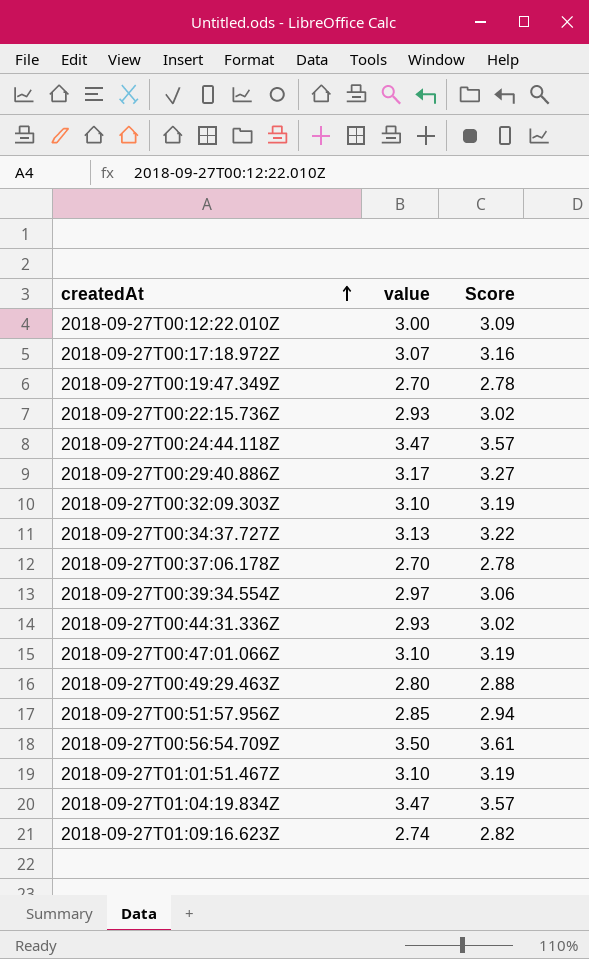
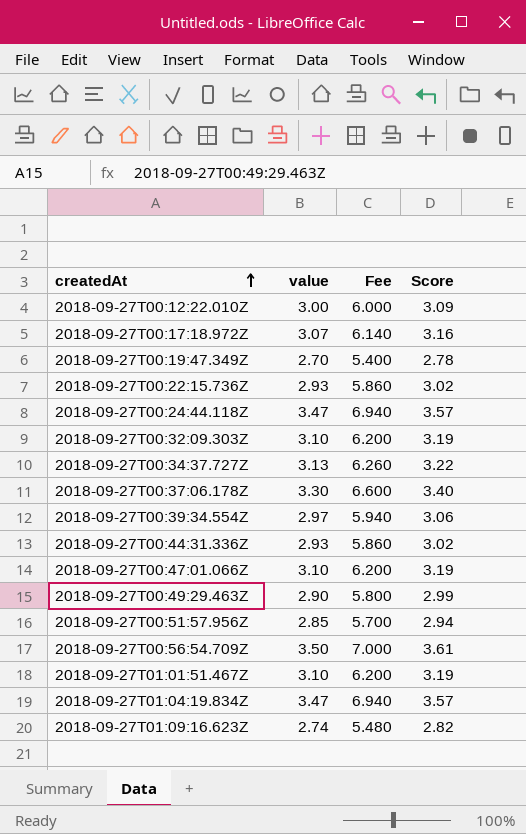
column Fee | formula: none -> [value] * 2
row 2018-09-27T00:29:40.886Z: 3.17 | 3.27 -> none
2018-09-27T00:37:06.178Z | value: 2.70 -> 3.30
2018-09-27T00:37:06.178Z | Score: 2.78 -> 3.40
2018-09-27T00:49:29.463Z | value: 2.80 -> 2.90
2018-09-27T00:49:29.463Z | Score: 2.88 -> 2.99

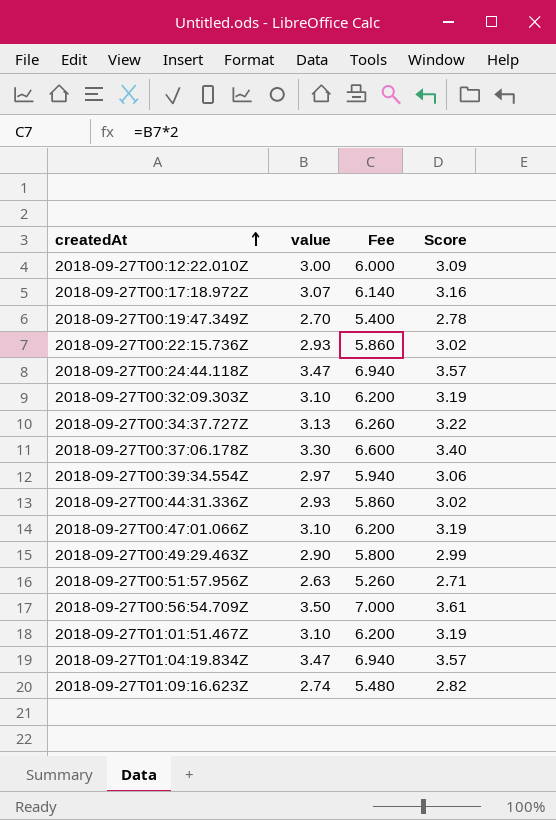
2018-09-27T00:51:57.956Z | value: 2.85 -> 2.63
2018-09-27T00:51:57.956Z | Fee: 5.700 -> 5.260
2018-09-27T00:51:57.956Z | Score: 2.94 -> 2.71

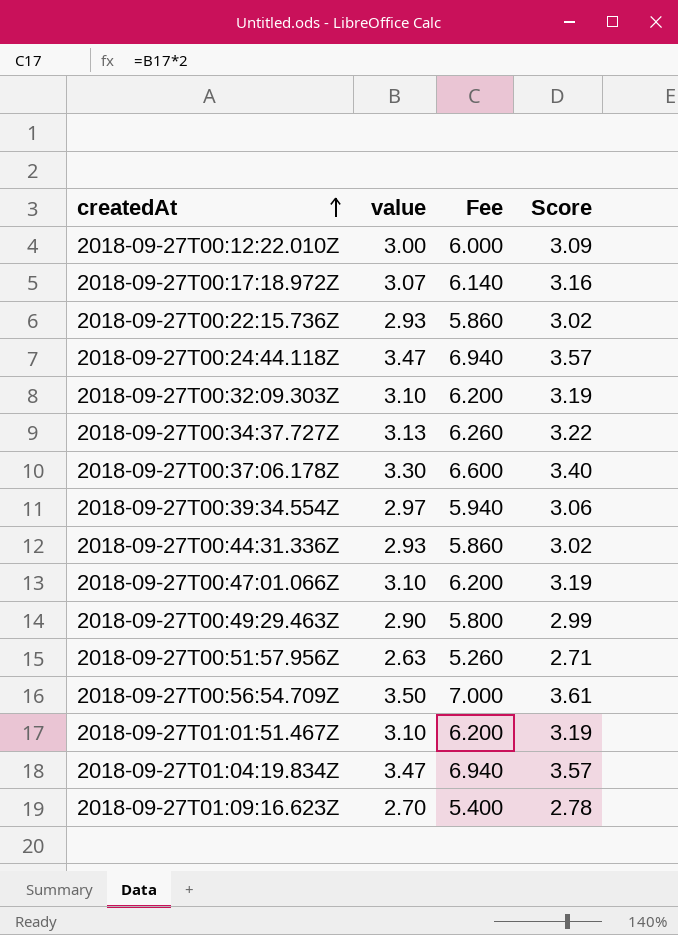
row 2018-09-27T00:19:47.349Z: 2.70 | 5.400 | 2.78 -> none
2018-09-27T01:09:16.623Z | value: 2.74 -> 2.70
2018-09-27T01:09:16.623Z | Fee: 5.480 -> 5.400
2018-09-27T01:09:16.623Z | Score: 2.82 -> 2.78

